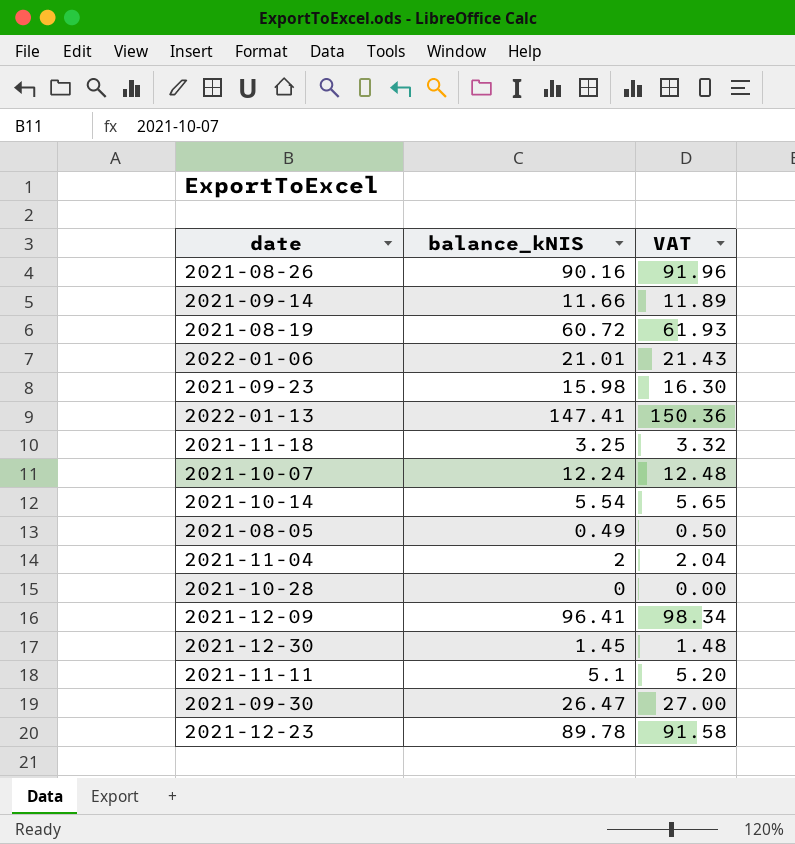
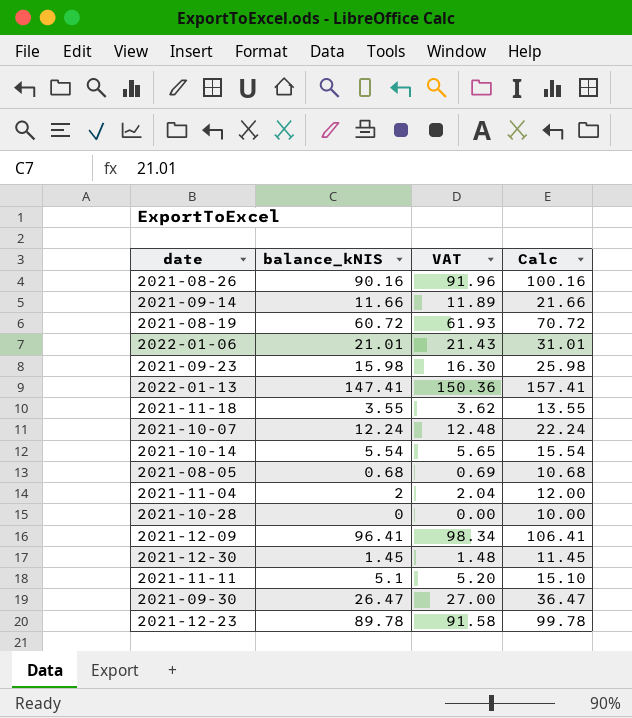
column Calc | formula: none -> [balance_kNIS] + 10
2021-11-18 | balance_kNIS: 3.25 -> 3.55
2021-11-18 | VAT: 3.32 -> 3.62
2021-08-05 | balance_kNIS: 0.49 -> 0.68
2021-08-05 | VAT: 0.50 -> 0.69

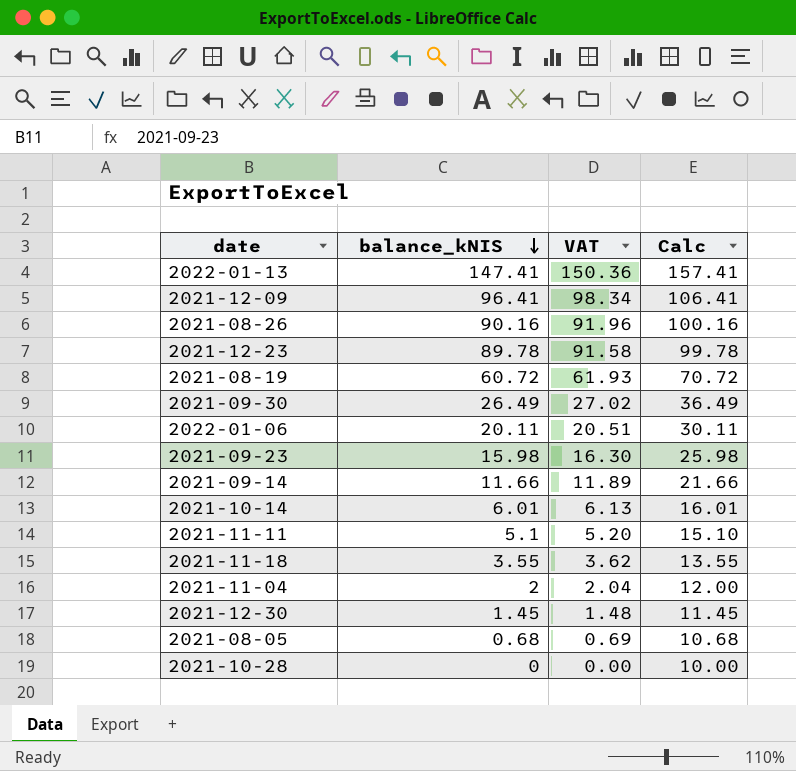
row order: none -> balance_kNIS descending
row 2021-10-07: 12.24 | 12.48 | 22.24 -> none
2021-09-30 | balance_kNIS: 26.47 -> 26.49
2021-09-30 | VAT: 27.00 -> 27.02
2021-09-30 | Calc: 36.47 -> 36.49
2022-01-06 | balance_kNIS: 21.01 -> 20.11
2022-01-06 | VAT: 21.43 -> 20.51
2022-01-06 | Calc: 31.01 -> 30.11
2021-10-14 | balance_kNIS: 5.54 -> 6.01
2021-10-14 | VAT: 5.65 -> 6.13
2021-10-14 | Calc: 15.54 -> 16.01

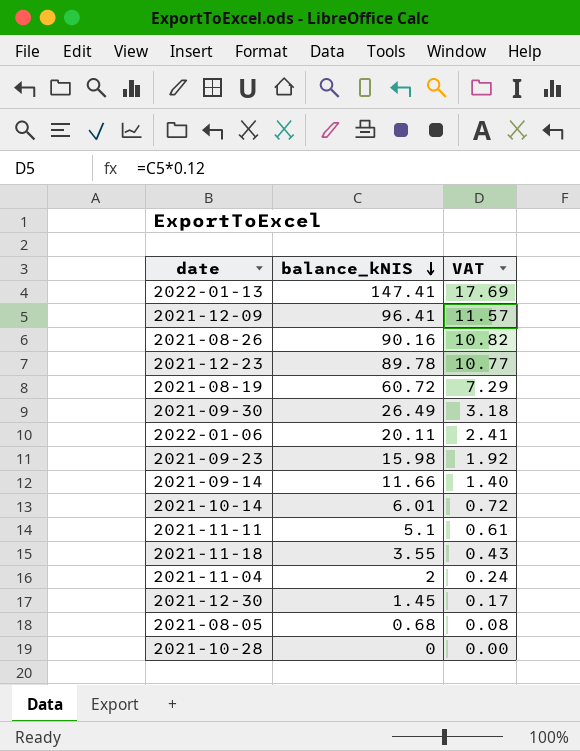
column Calc | formula: [balance_kNIS] + 10 -> none
column VAT | formula: [balance_kNIS] * 1.02 -> [balance_kNIS] * 0.12

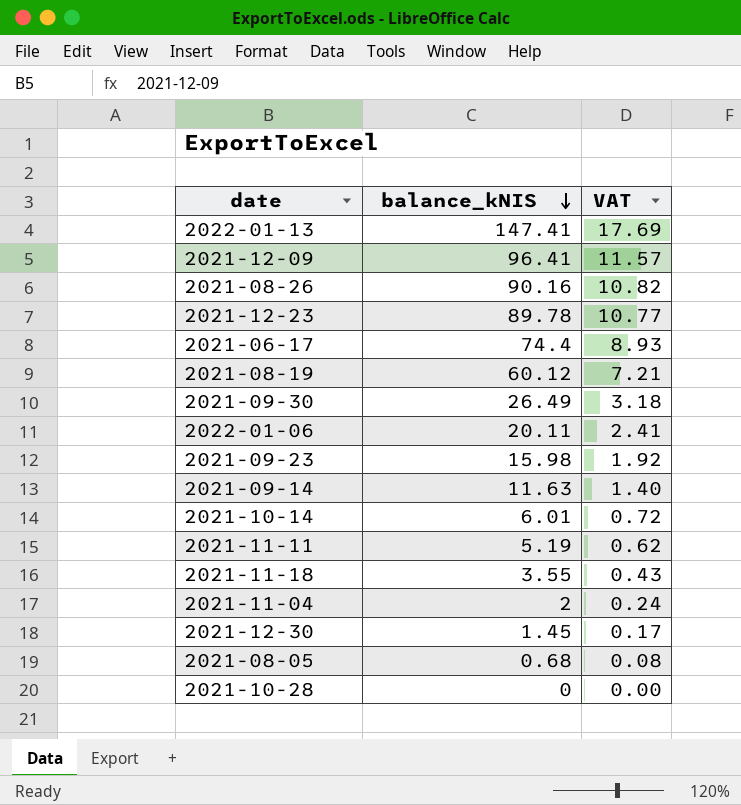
row 2021-06-17: none -> 74.4 | 8.93
2021-08-19 | balance_kNIS: 60.72 -> 60.12
2021-08-19 | VAT: 7.29 -> 7.21
2021-09-14 | balance_kNIS: 11.66 -> 11.63
2021-11-11 | balance_kNIS: 5.1 -> 5.19
2021-11-11 | VAT: 0.61 -> 0.62

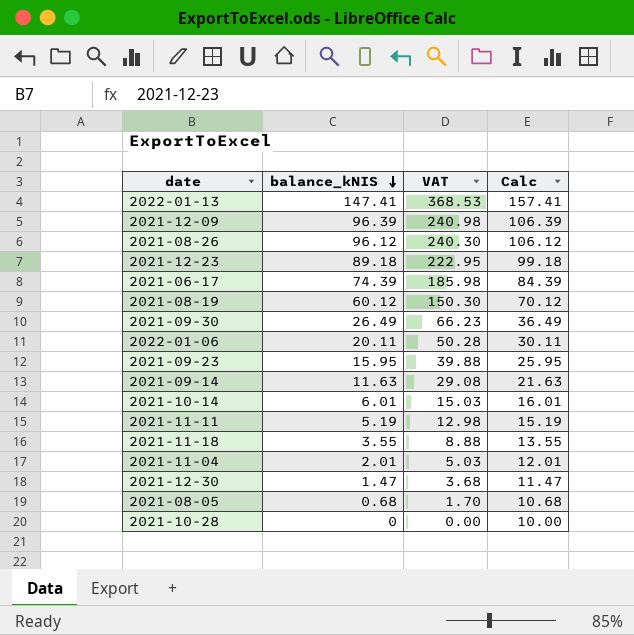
column VAT | formula: [balance_kNIS] * 0.12 -> [balance_kNIS] * 2.5
column Calc | formula: none -> [balance_kNIS] + 10
2021-12-09 | balance_kNIS: 96.41 -> 96.39
2021-08-26 | balance_kNIS: 90.16 -> 96.12
2021-12-23 | balance_kNIS: 89.78 -> 89.18
2021-06-17 | balance_kNIS: 74.4 -> 74.39
2021-09-23 | balance_kNIS: 15.98 -> 15.95
2021-11-04 | balance_kNIS: 2 -> 2.01
2021-12-30 | balance_kNIS: 1.45 -> 1.47

